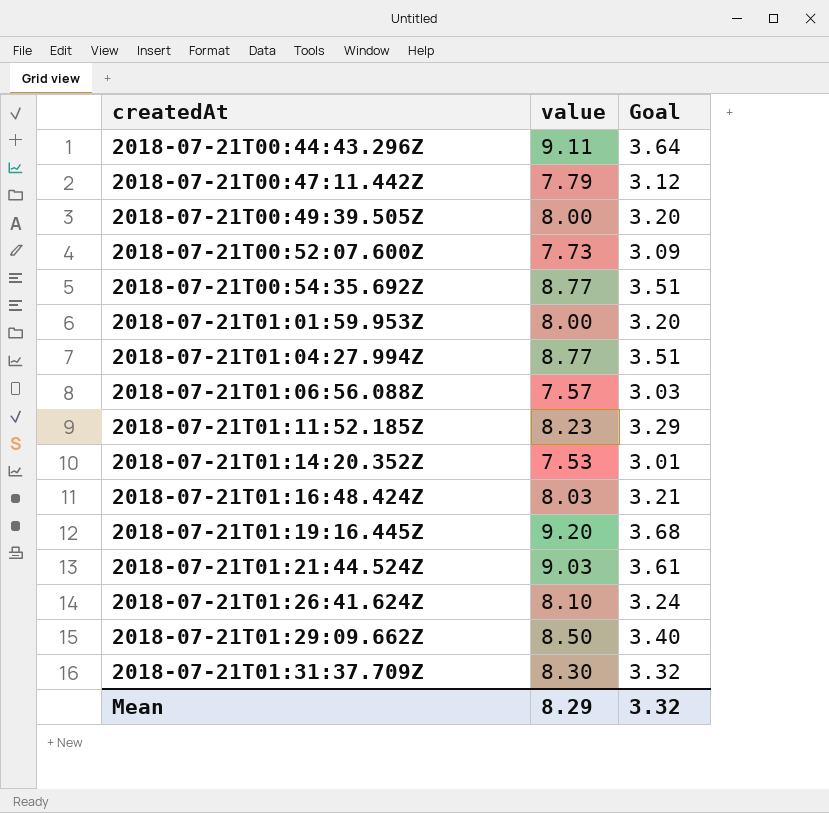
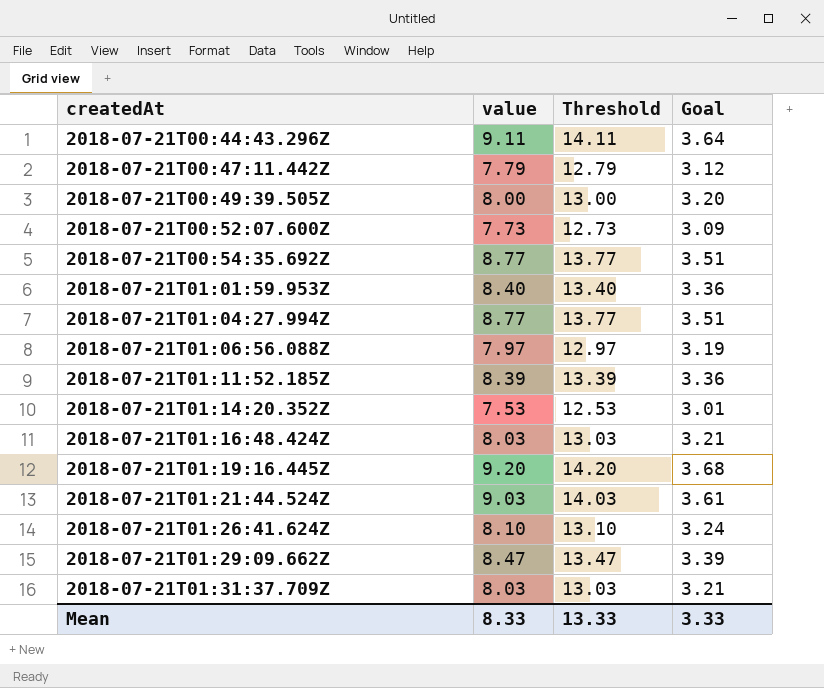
column Threshold | formula: none -> [value] + 5
2018-07-21T01:01:59.953Z | value: 8.00 -> 8.40
2018-07-21T01:01:59.953Z | Goal: 3.20 -> 3.36
2018-07-21T01:06:56.088Z | value: 7.57 -> 7.97
2018-07-21T01:06:56.088Z | Goal: 3.03 -> 3.19
2018-07-21T01:11:52.185Z | value: 8.23 -> 8.39
2018-07-21T01:11:52.185Z | Goal: 3.29 -> 3.36
2018-07-21T01:29:09.662Z | value: 8.50 -> 8.47
2018-07-21T01:29:09.662Z | Goal: 3.40 -> 3.39
2018-07-21T01:31:37.709Z | value: 8.30 -> 8.03
2018-07-21T01:31:37.709Z | Goal: 3.32 -> 3.21
Mean | value: 8.29 -> 8.33
Mean | Goal: 3.32 -> 3.33

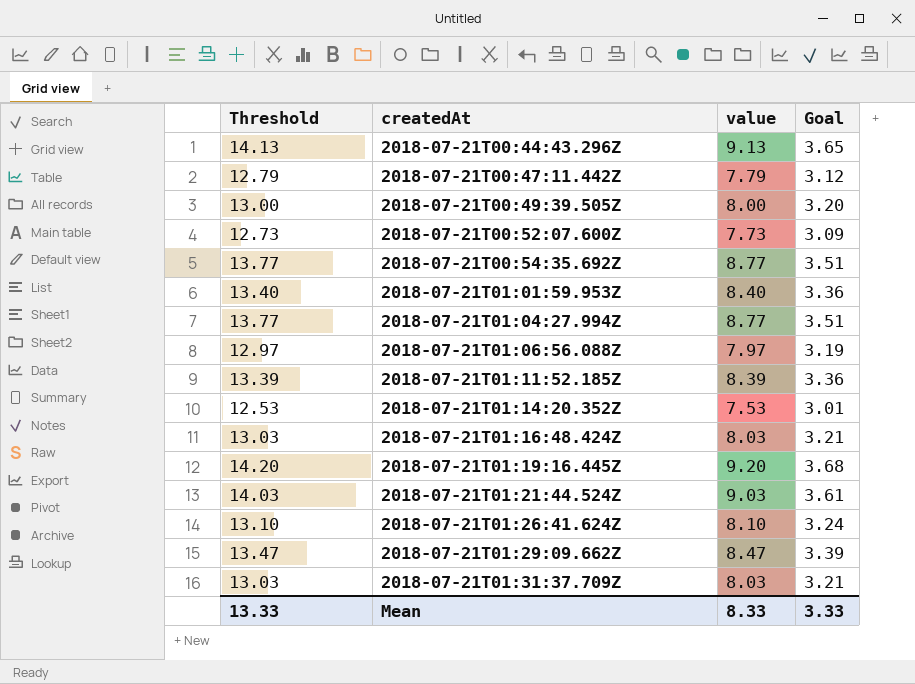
column Threshold | position: 3 -> 1
2018-07-21T00:44:43.296Z | Threshold: 14.11 -> 14.13
2018-07-21T00:44:43.296Z | value: 9.11 -> 9.13
2018-07-21T00:44:43.296Z | Goal: 3.64 -> 3.65

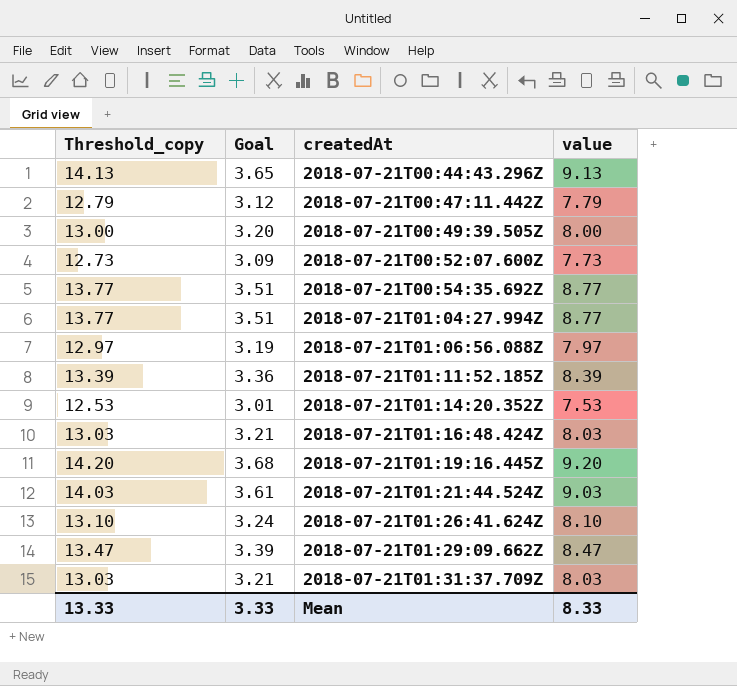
column name: Threshold -> Threshold_copy
column Goal | position: 4 -> 2
row 2018-07-21T01:01:59.953Z: 13.40 | 8.40 | 3.36 -> none

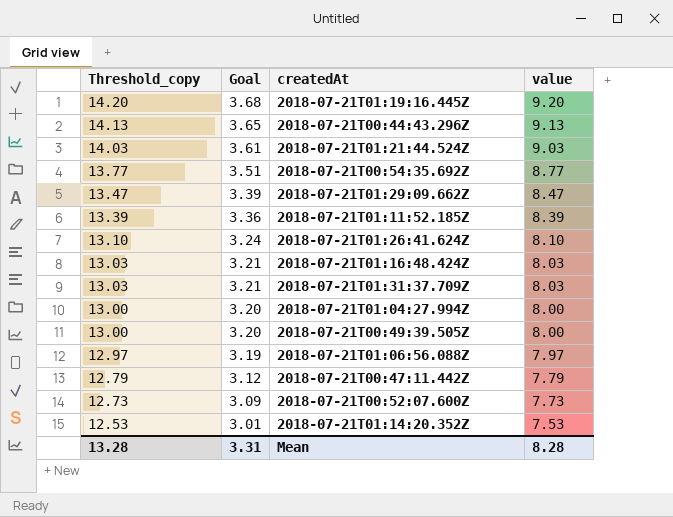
row order: createdAt ascending -> Threshold_copy descending
2018-07-21T01:04:27.994Z | Threshold_copy: 13.77 -> 13.00
2018-07-21T01:04:27.994Z | Goal: 3.51 -> 3.20
2018-07-21T01:04:27.994Z | value: 8.77 -> 8.00
Mean | Threshold_copy: 13.33 -> 13.28
Mean | Goal: 3.33 -> 3.31
Mean | value: 8.33 -> 8.28

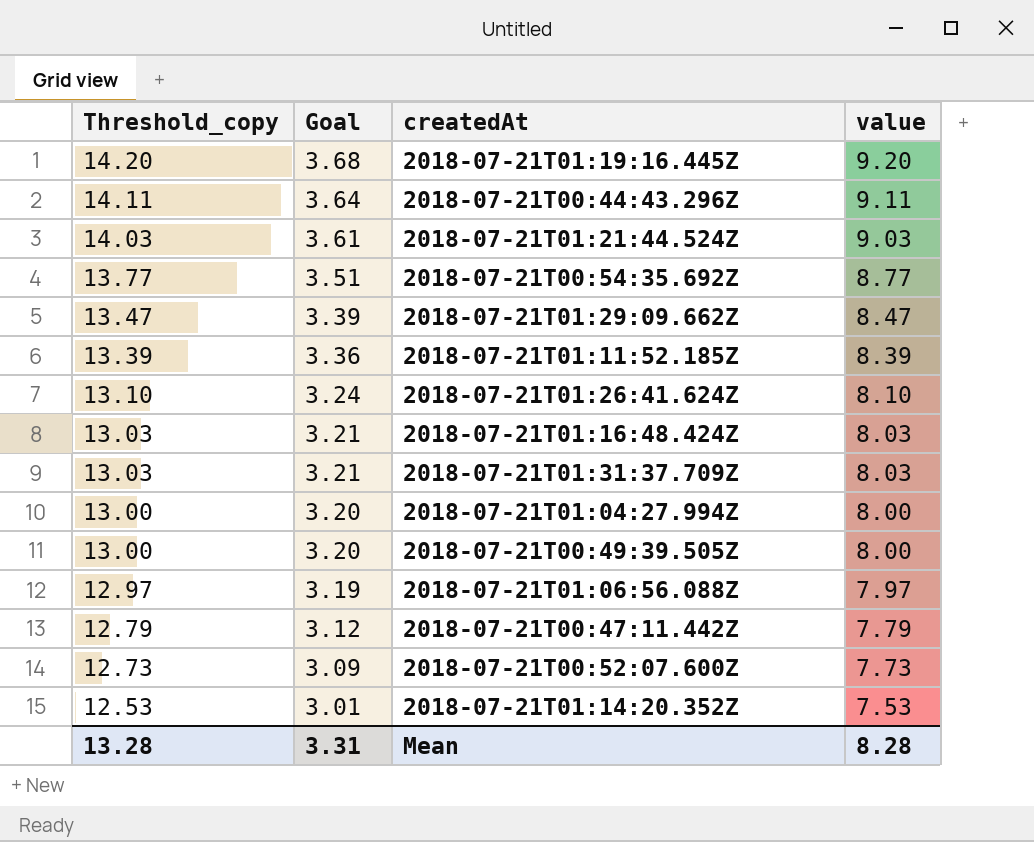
2018-07-21T00:44:43.296Z | Threshold_copy: 14.13 -> 14.11
2018-07-21T00:44:43.296Z | Goal: 3.65 -> 3.64
2018-07-21T00:44:43.296Z | value: 9.13 -> 9.11

